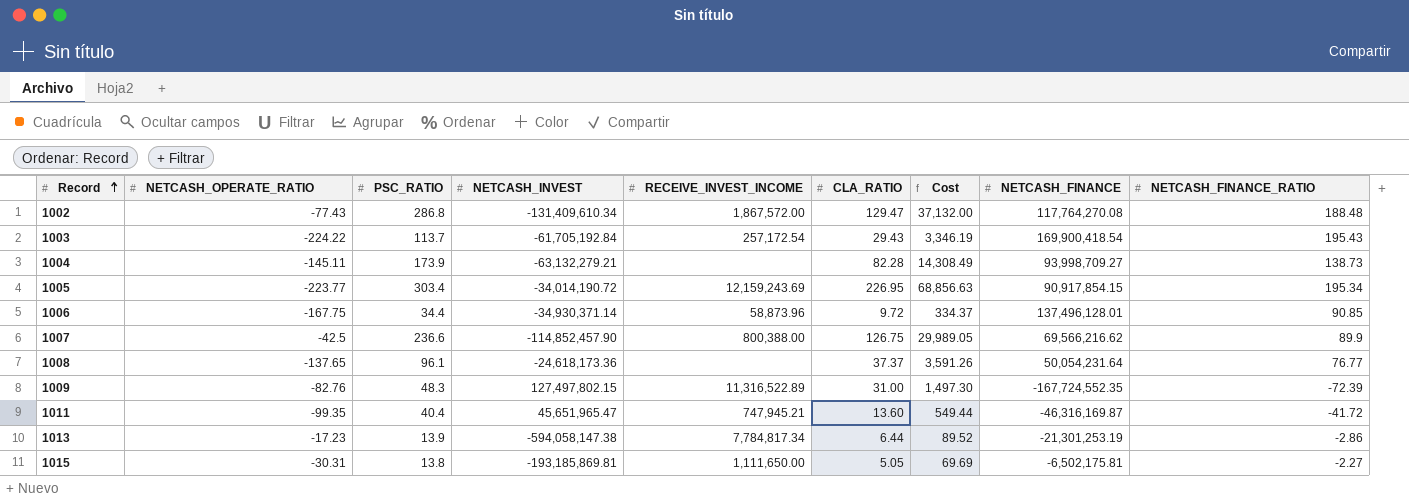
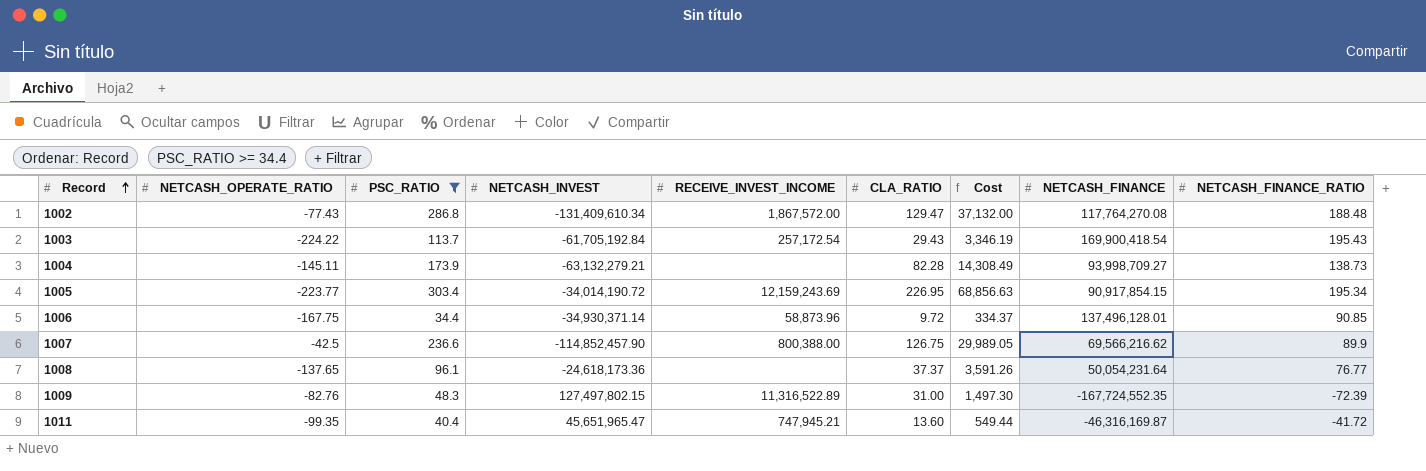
filter: none -> PSC_RATIO >= 34.4

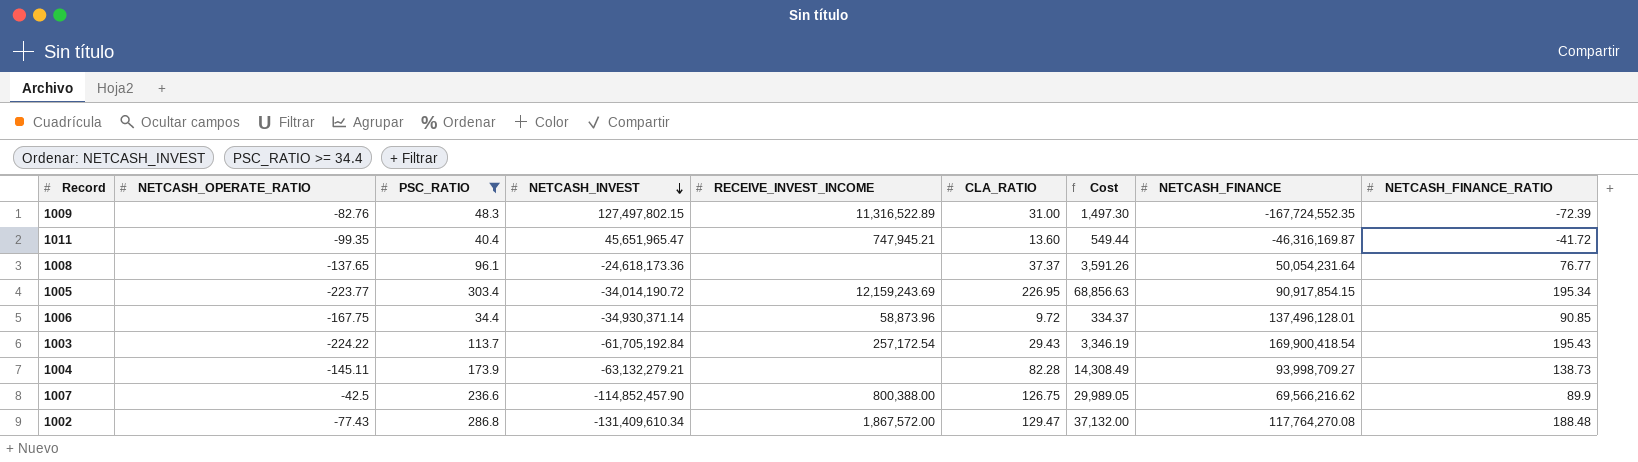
row order: Record ascending -> NETCASH_INVEST descending

